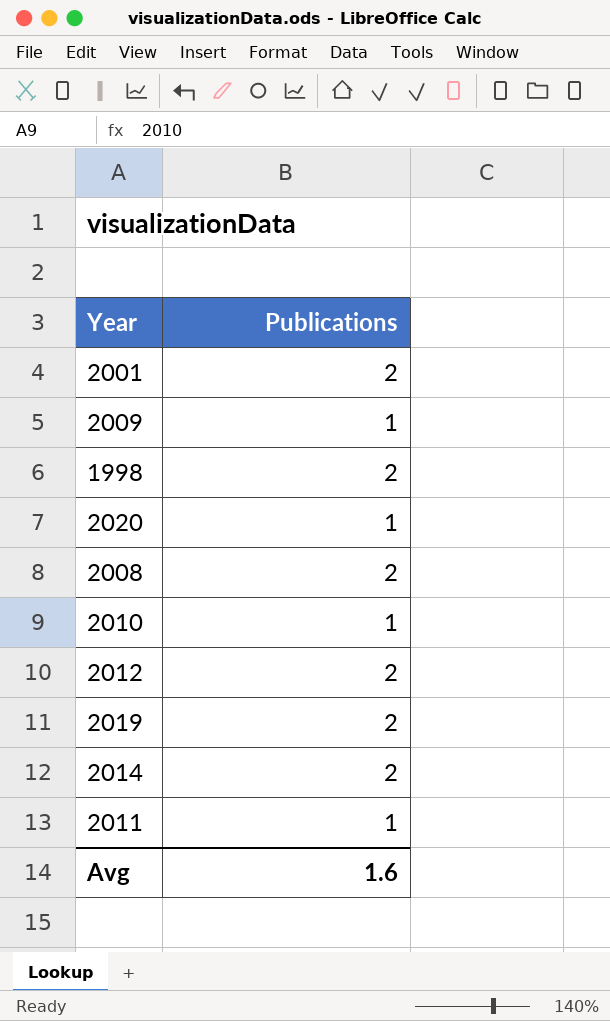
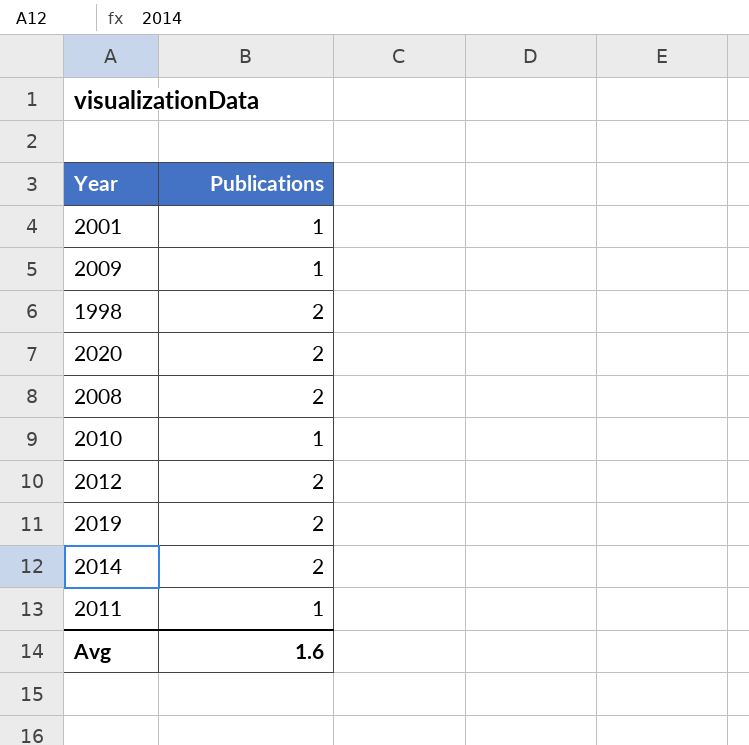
2001 | Publications: 2 -> 1
2020 | Publications: 1 -> 2

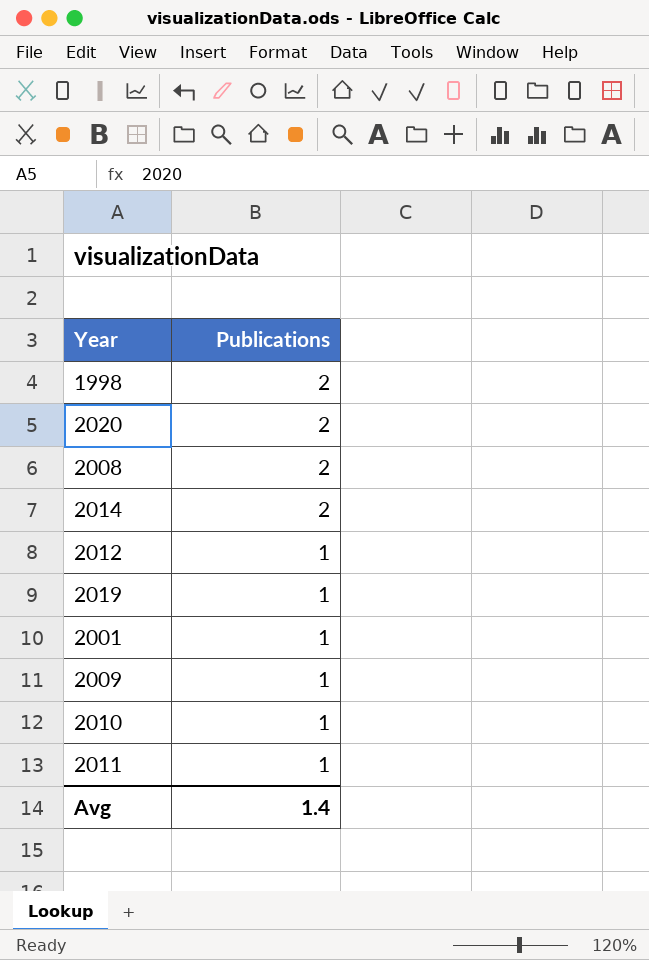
row order: none -> Publications descending
2012 | Publications: 2 -> 1
2019 | Publications: 2 -> 1
Avg | Publications: 1.6 -> 1.4

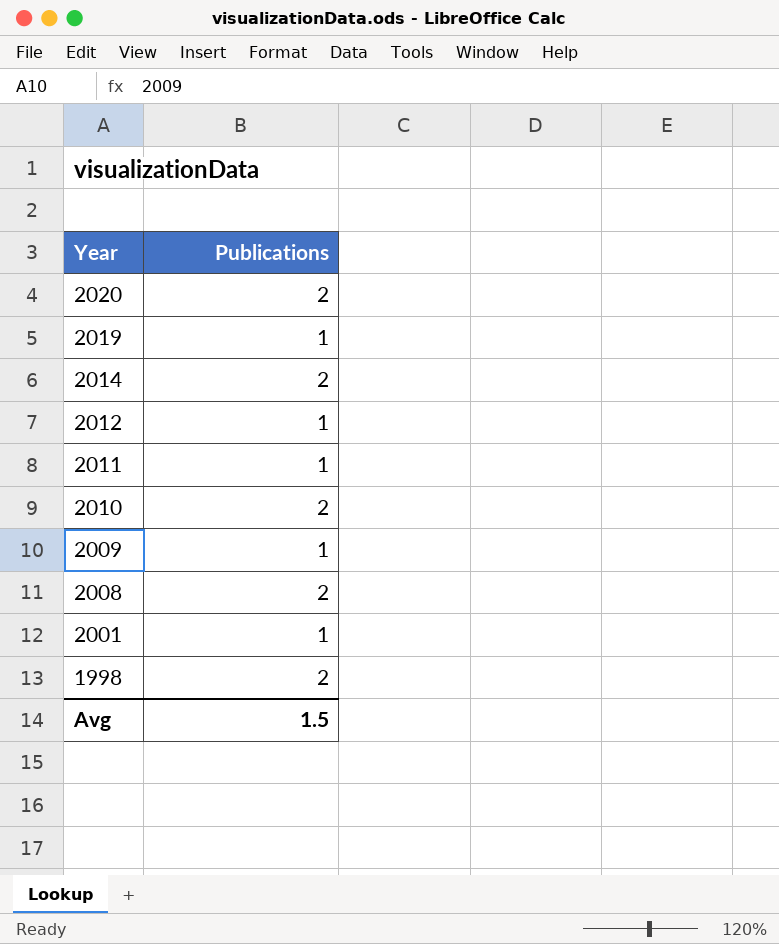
row order: Publications descending -> Year descending
2010 | Publications: 1 -> 2
Avg | Publications: 1.4 -> 1.5

